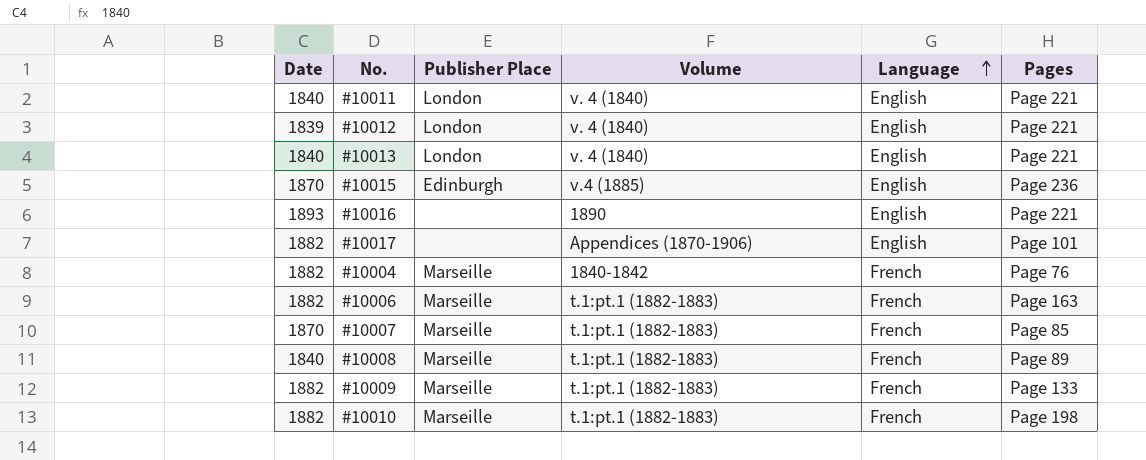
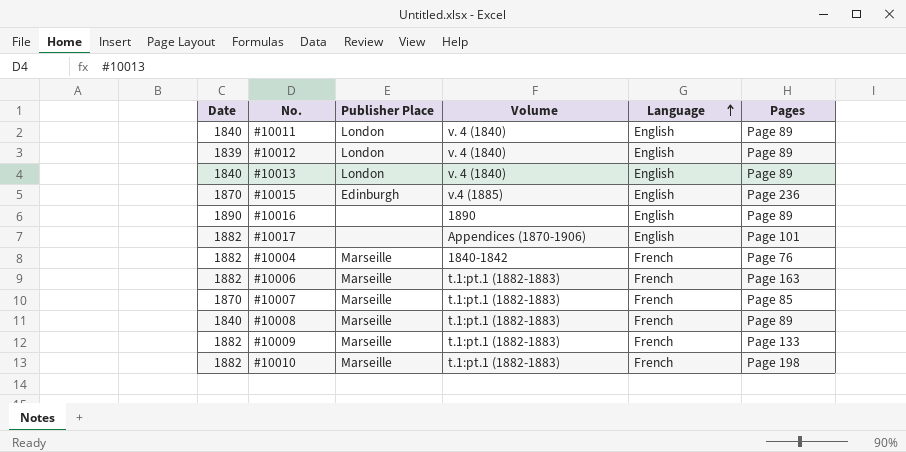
#10011 | Pages: Page 221 -> Page 89
#10012 | Pages: Page 221 -> Page 89
#10013 | Pages: Page 221 -> Page 89
#10016 | Date: 1893 -> 1890
#10016 | Pages: Page 221 -> Page 89

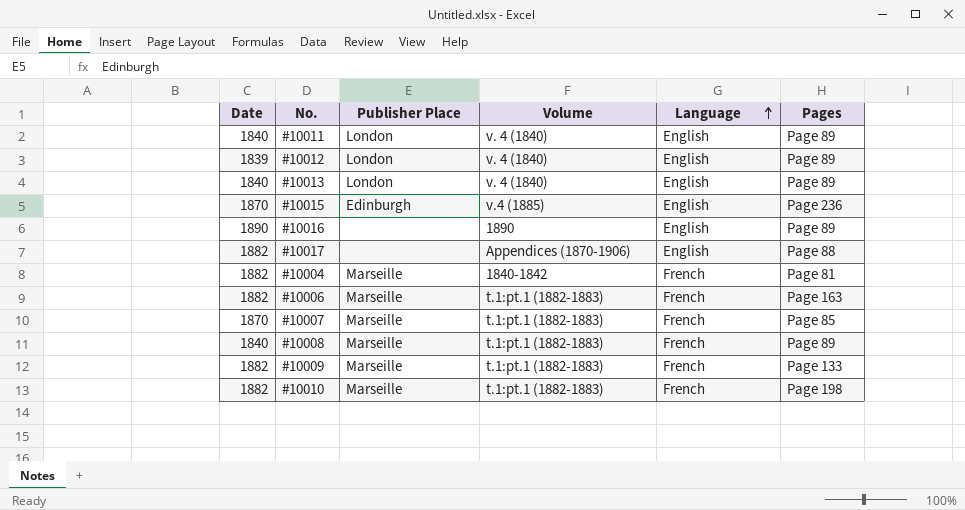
#10017 | Pages: Page 101 -> Page 88
#10004 | Pages: Page 76 -> Page 81

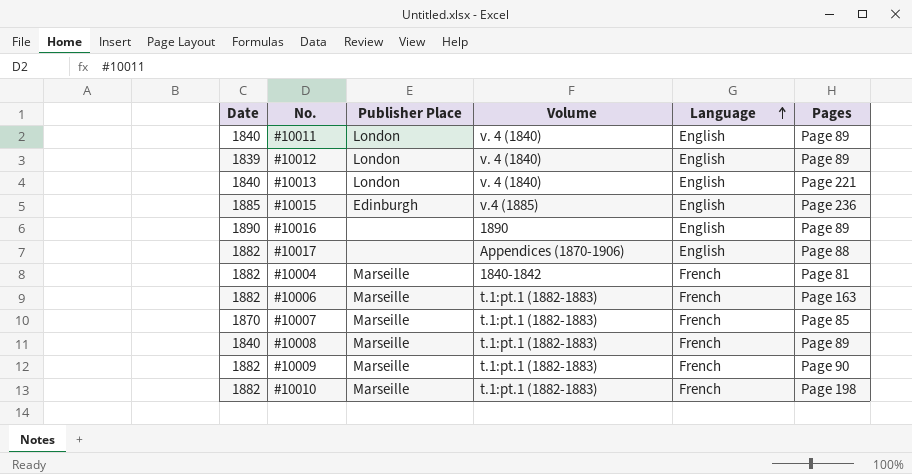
#10013 | Pages: Page 89 -> Page 221
#10015 | Date: 1870 -> 1885
#10009 | Pages: Page 133 -> Page 90

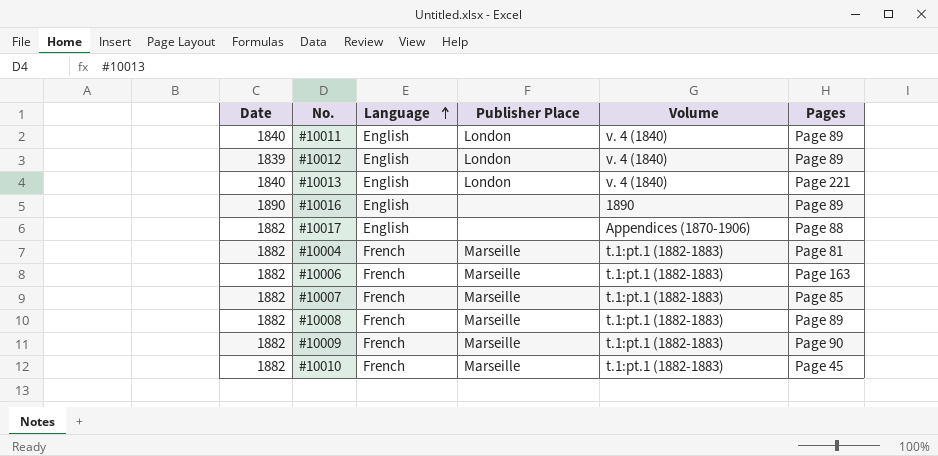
column Language | position: 5 -> 3
row #10015: 1885 | Edinburgh | v.4 (1885) | English | Page 236 -> none
#10004 | Volume: 1840-1842 -> t.1:pt.1 (1882-1883)
#10007 | Date: 1870 -> 1882
#10008 | Date: 1840 -> 1882
#10010 | Pages: Page 198 -> Page 45

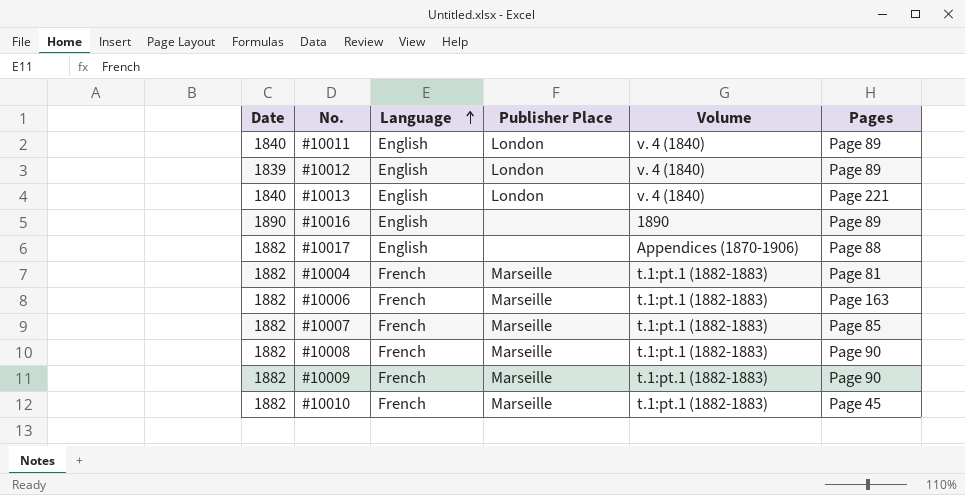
#10008 | Pages: Page 89 -> Page 90

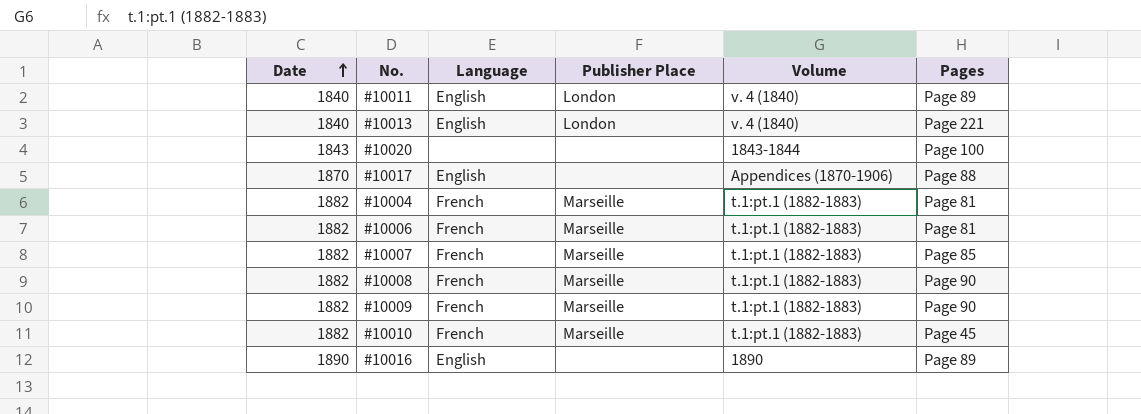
row order: Language ascending -> Date ascending
row #10012: 1839 | English | London | v. 4 (1840) | Page 89 -> none
row #10020: none -> 1843 | none | none | 1843-1844 | Page 100
#10017 | Date: 1882 -> 1870
#10006 | Pages: Page 163 -> Page 81

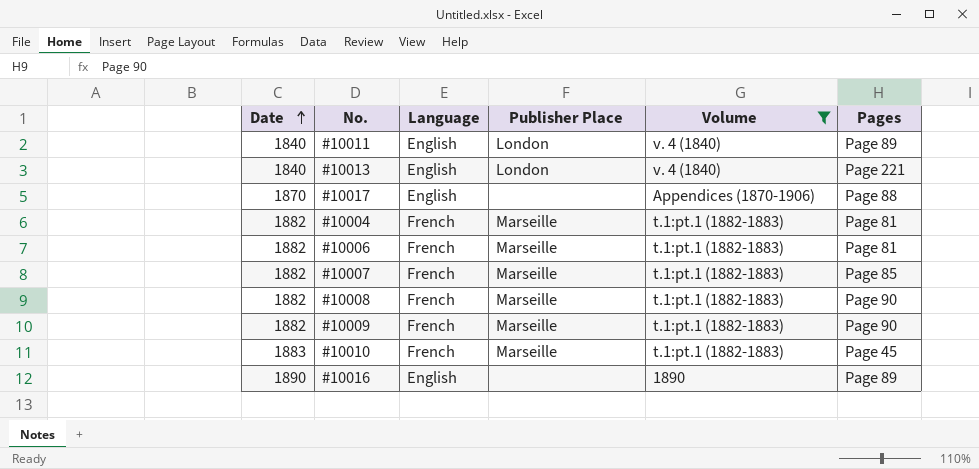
filter: none -> Volume != 1843-1844
#10010 | Date: 1882 -> 1883

